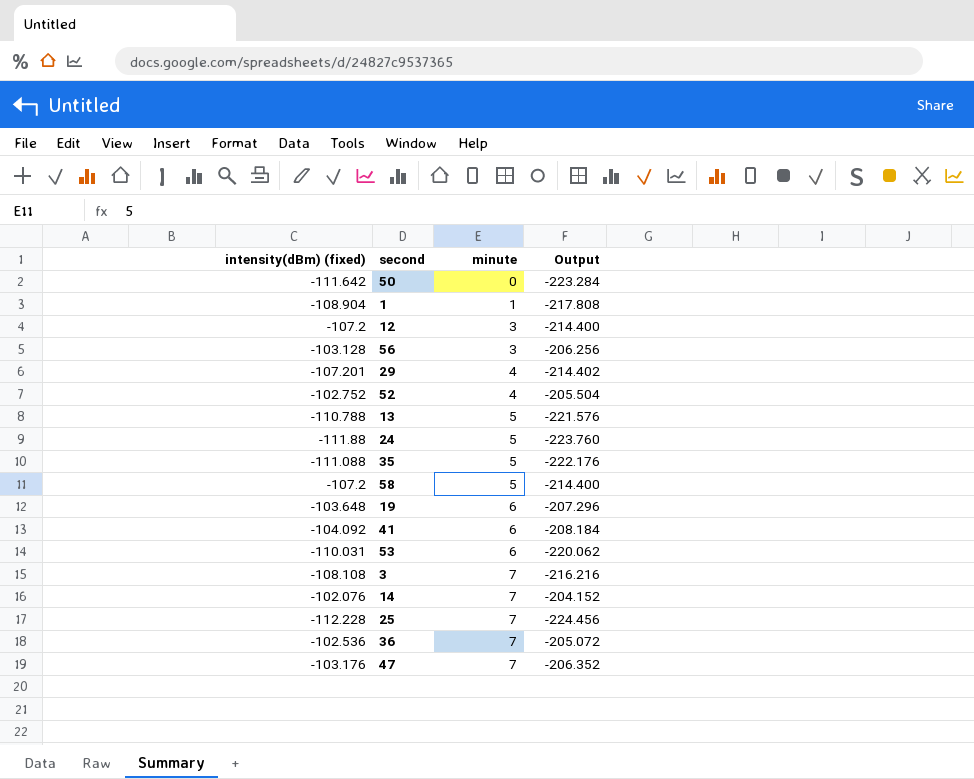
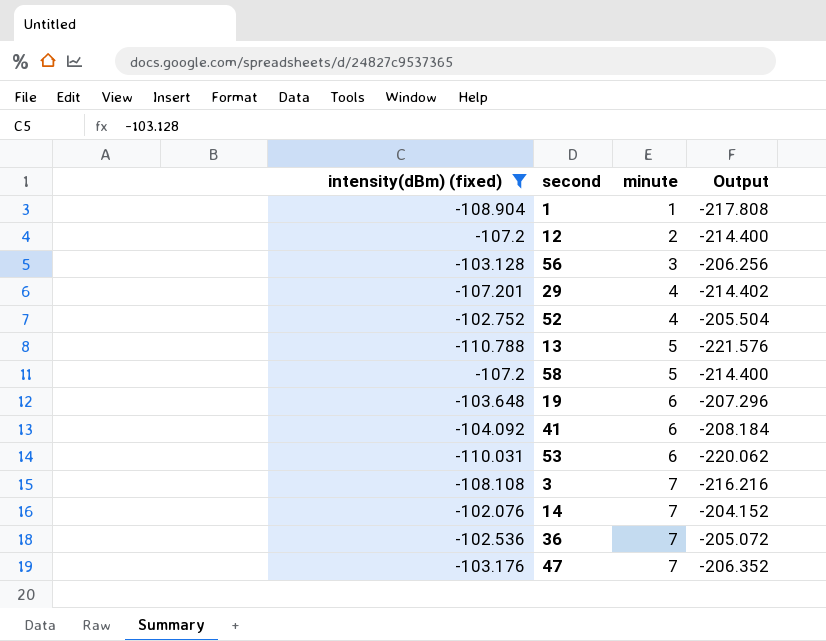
filter: none -> intensity(dBm) (fixed) >= -110.788
12 | minute: 3 -> 2

